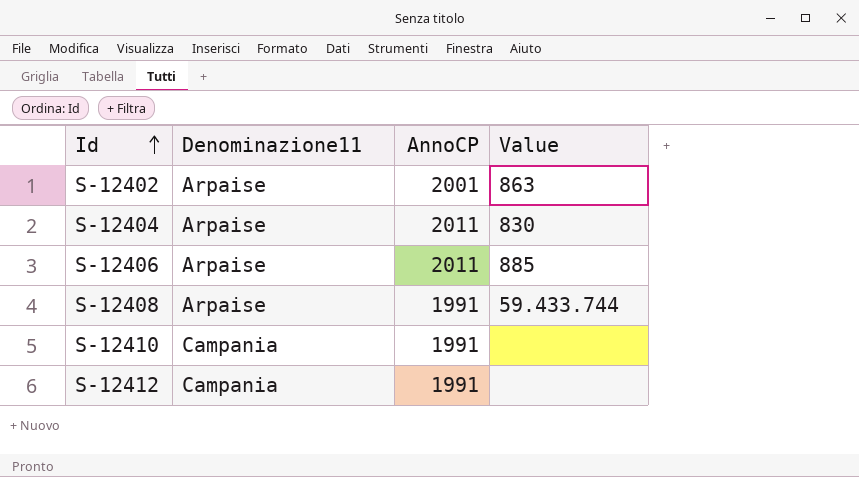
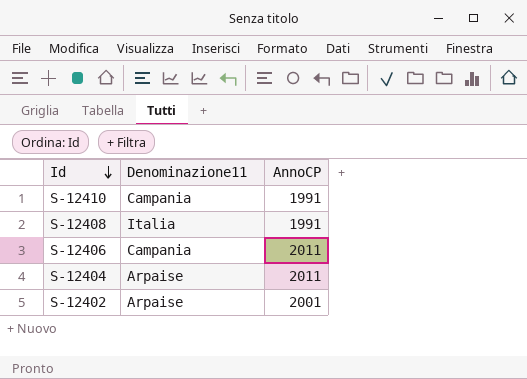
row order: Id ascending -> Id descending
column Value | position: 4 -> none
row S-12412: Campania | 1991 | none -> none
S-12408 | Denominazione11: Arpaise -> Italia
S-12406 | Denominazione11: Arpaise -> Campania

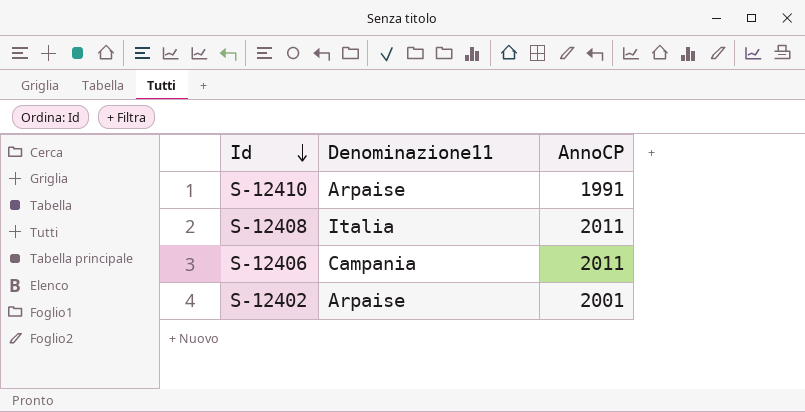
row S-12404: Arpaise | 2011 -> none
S-12410 | Denominazione11: Campania -> Arpaise
S-12408 | AnnoCP: 1991 -> 2011

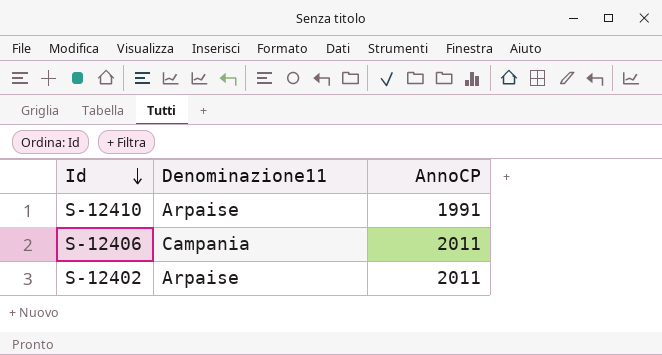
row S-12408: Italia | 2011 -> none
S-12402 | AnnoCP: 2001 -> 2011

